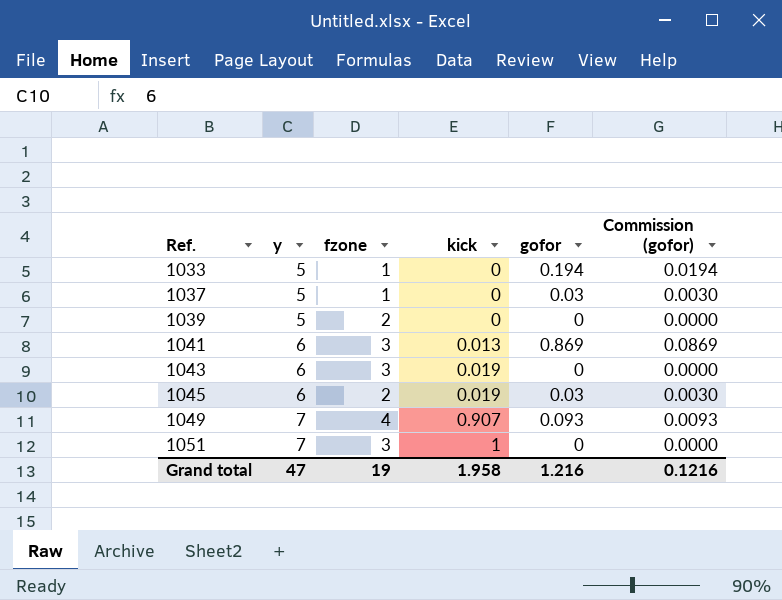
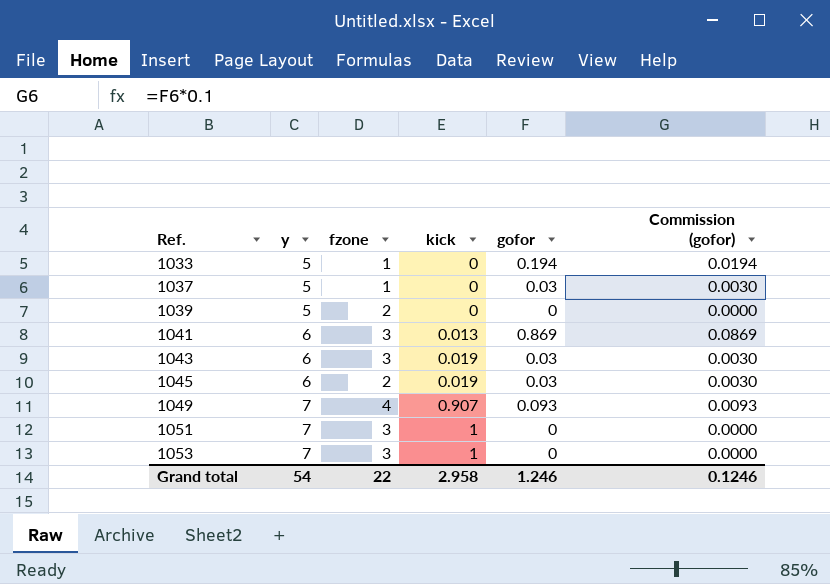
1043 | gofor: 0 -> 0.03
1043 | Commission (gofor): 0.0000 -> 0.0030
row 1053: none -> 7 | 3 | 1 | 0 | 0.0000
Grand total | y: 47 -> 54
Grand total | fzone: 19 -> 22
Grand total | kick: 1.958 -> 2.958
Grand total | gofor: 1.216 -> 1.246
Grand total | Commission (gofor): 0.1216 -> 0.1246

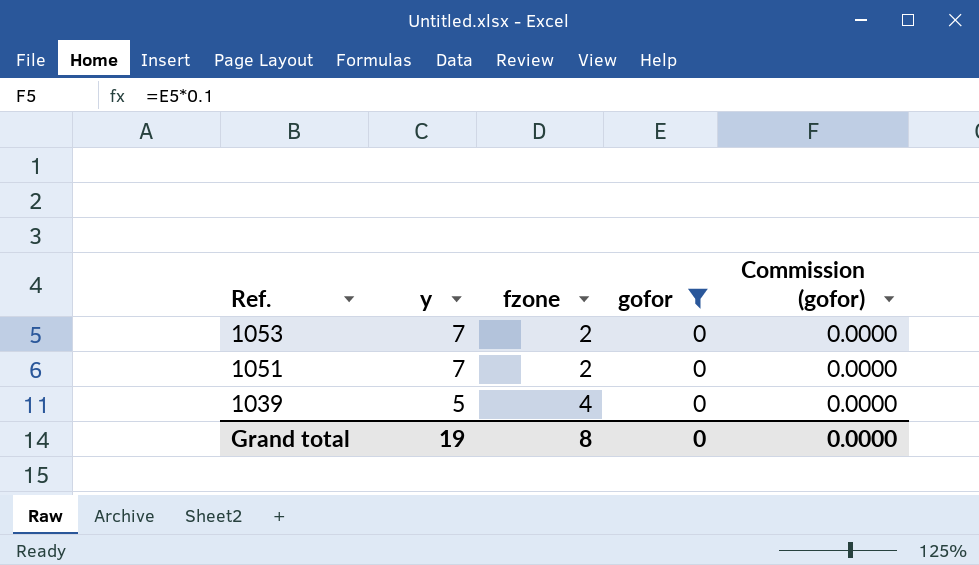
filter: none -> gofor = 0
row order: Ref. ascending -> Ref. descending
column kick | position: 4 -> none
1053 | fzone: 3 -> 2
1051 | fzone: 3 -> 2
1039 | fzone: 2 -> 4
Grand total | y: 54 -> 19
Grand total | fzone: 22 -> 8
Grand total | gofor: 1.246 -> 0
Grand total | Commission (gofor): 0.1246 -> 0.0000

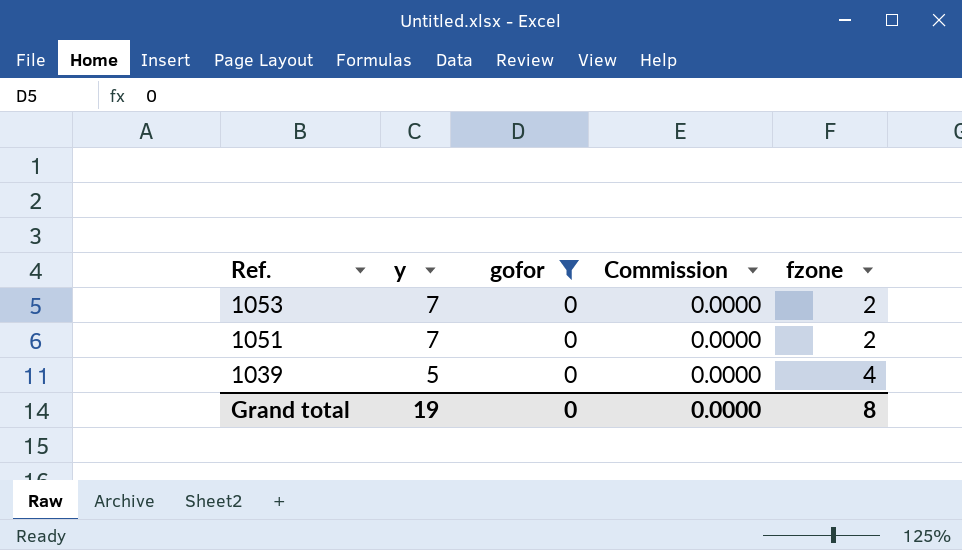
column name: Commission (gofor) -> Commission
column fzone | position: 3 -> 5

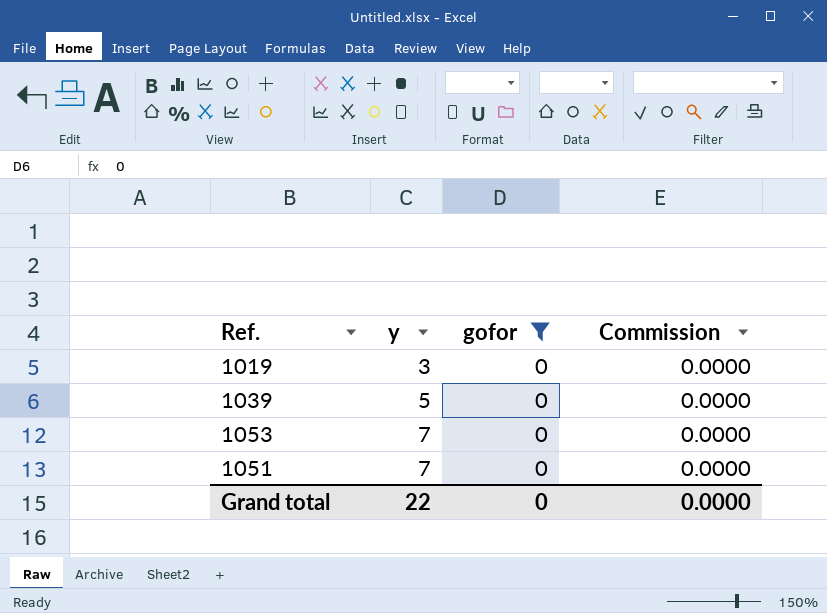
row order: Ref. descending -> y ascending
column fzone | position: 5 -> none
row 1019: none -> 3 | 0 | 0.0000
Grand total | y: 19 -> 22

